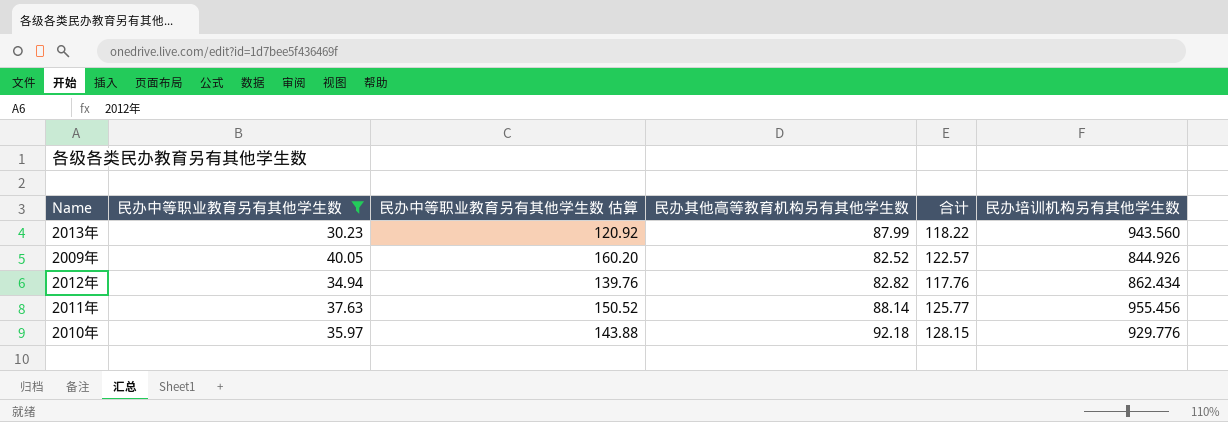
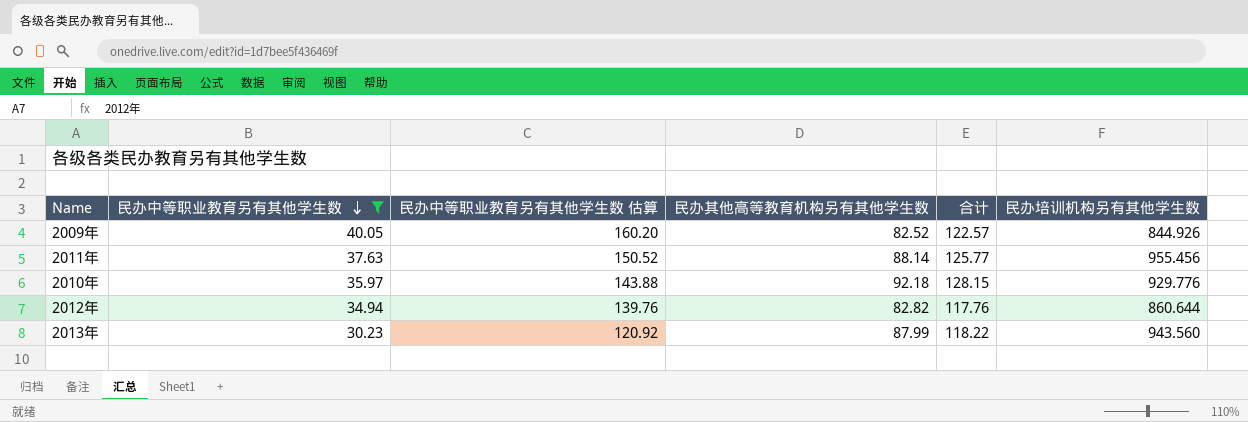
row order: none -> 民办中等职业教育另有其他学生数 descending
2012年 | 民办培训机构另有其他学生数: 862.434 -> 860.644

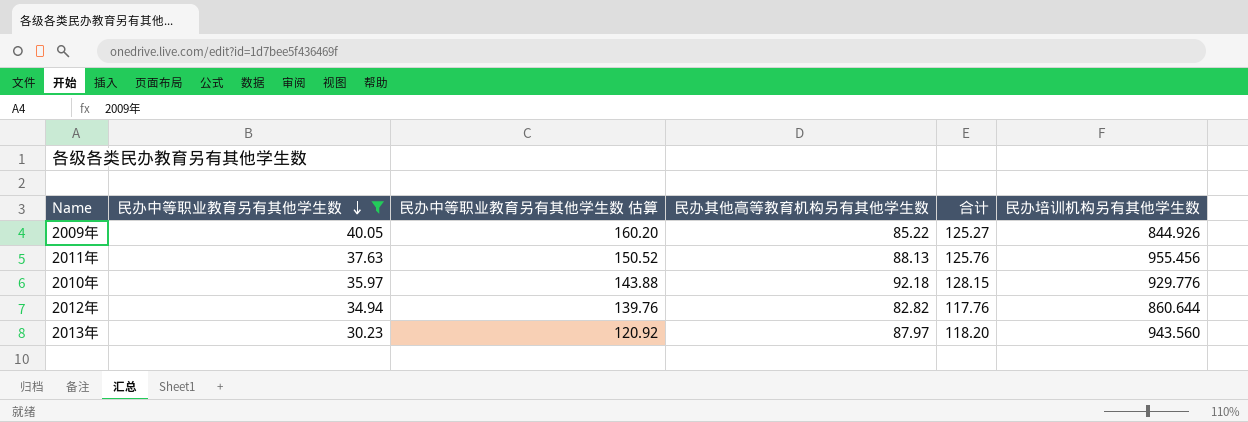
2009年 | 民办其他高等教育机构另有其他学生数: 82.52 -> 85.22
2009年 | 合计: 122.57 -> 125.27
2011年 | 民办其他高等教育机构另有其他学生数: 88.14 -> 88.13
2011年 | 合计: 125.77 -> 125.76
2013年 | 民办其他高等教育机构另有其他学生数: 87.99 -> 87.97
2013年 | 合计: 118.22 -> 118.20

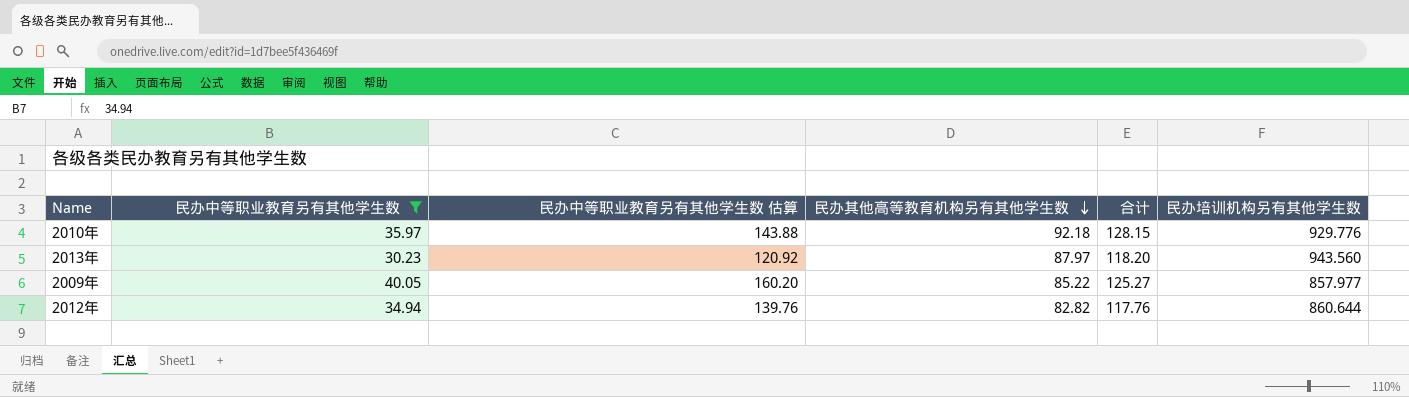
row order: 民办中等职业教育另有其他学生数 descending -> 民办其他高等教育机构另有其他学生数 descending
row 2011年: 37.63 | 150.52 | 88.13 | 125.76 | 955.456 -> none
2009年 | 民办培训机构另有其他学生数: 844.926 -> 857.977

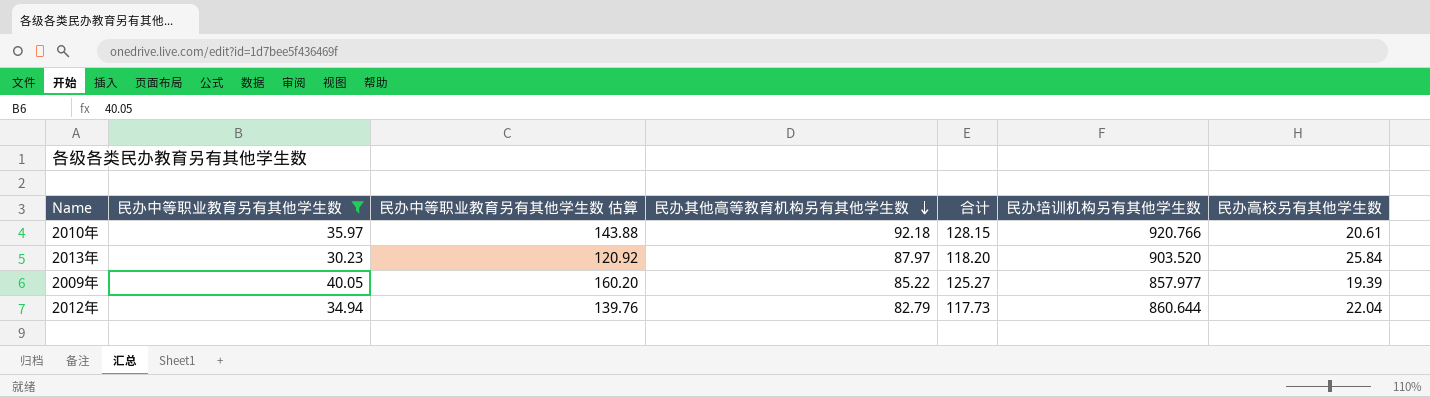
column 民办高校另有其他学生数 | position: none -> 7
2010年 | 民办培训机构另有其他学生数: 929.776 -> 920.766
2013年 | 民办培训机构另有其他学生数: 943.560 -> 903.520
2012年 | 民办其他高等教育机构另有其他学生数: 82.82 -> 82.79
2012年 | 合计: 117.76 -> 117.73

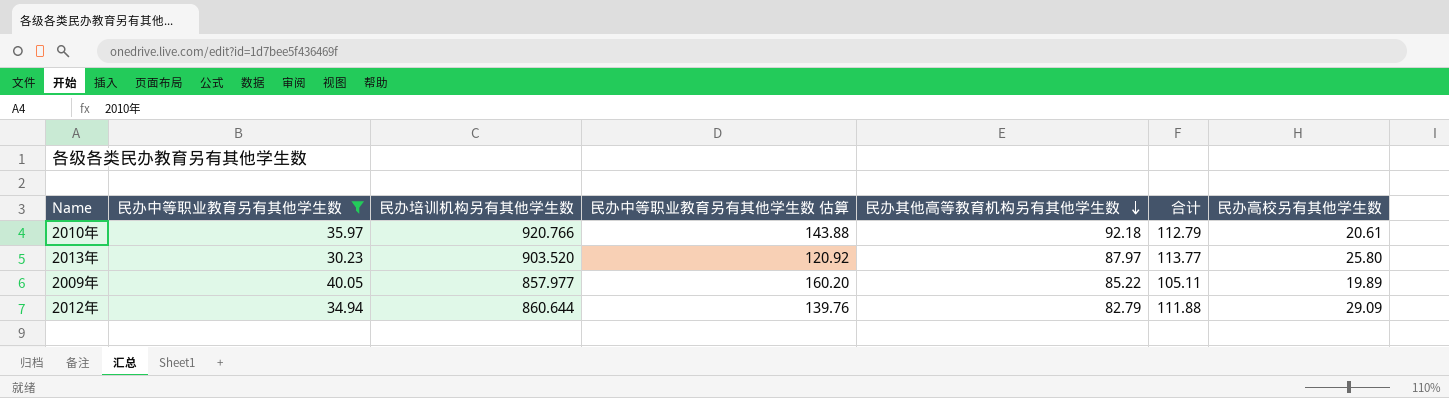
column 民办培训机构另有其他学生数 | position: 6 -> 3
column 合计 | formula: [民办中等职业教育另有其他学生数] + [民办其他高等教育机构另有其他学生数] -> [民办其他高等教育机构另有其他学生数] + [民办高校另有其他学生数]
2013年 | 民办高校另有其他学生数: 25.84 -> 25.80
2009年 | 民办高校另有其他学生数: 19.39 -> 19.89
2012年 | 民办高校另有其他学生数: 22.04 -> 29.09

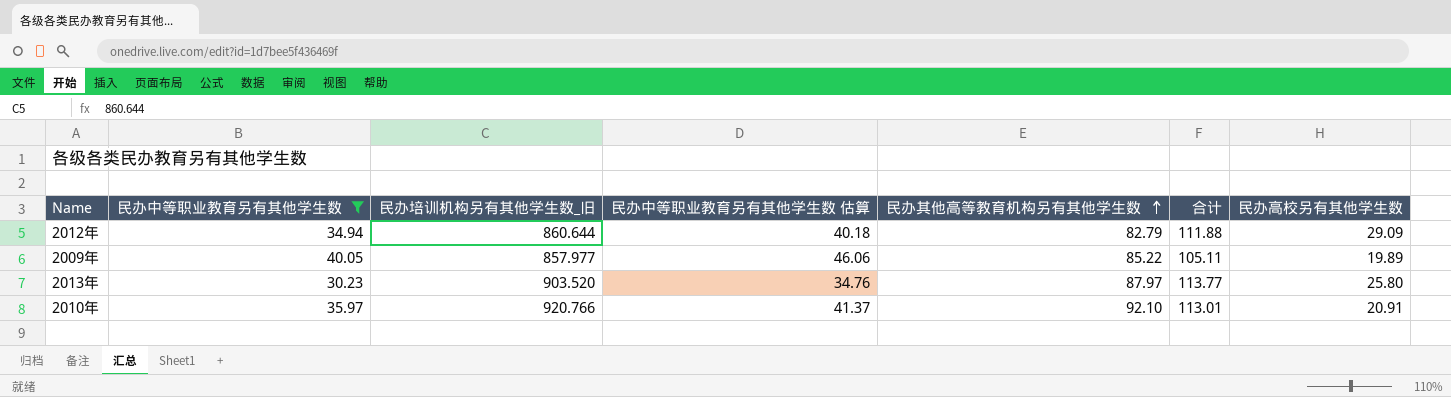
row order: 民办其他高等教育机构另有其他学生数 descending -> 民办其他高等教育机构另有其他学生数 ascending
column name: 民办培训机构另有其他学生数 -> 民办培训机构另有其他学生数_旧
column 民办中等职业教育另有其他学生数 估算 | formula: [民办中等职业教育另有其他学生数] * 4 -> [民办中等职业教育另有其他学生数] * 1.15
2010年 | 民办其他高等教育机构另有其他学生数: 92.18 -> 92.10
2010年 | 合计: 112.79 -> 113.01
2010年 | 民办高校另有其他学生数: 20.61 -> 20.91

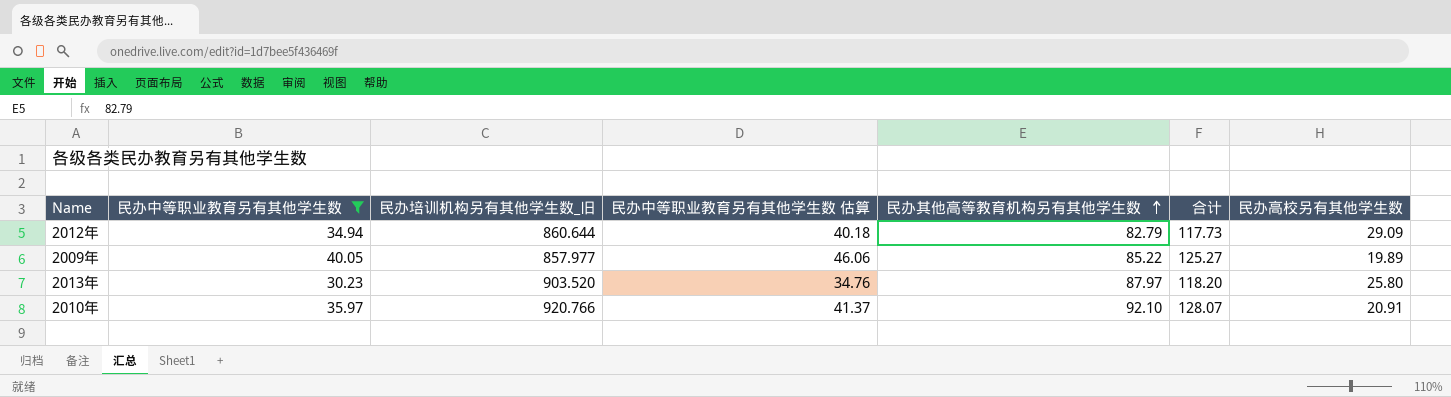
column 合计 | formula: [民办其他高等教育机构另有其他学生数] + [民办高校另有其他学生数] -> [民办中等职业教育另有其他学生数] + [民办其他高等教育机构另有其他学生数]

